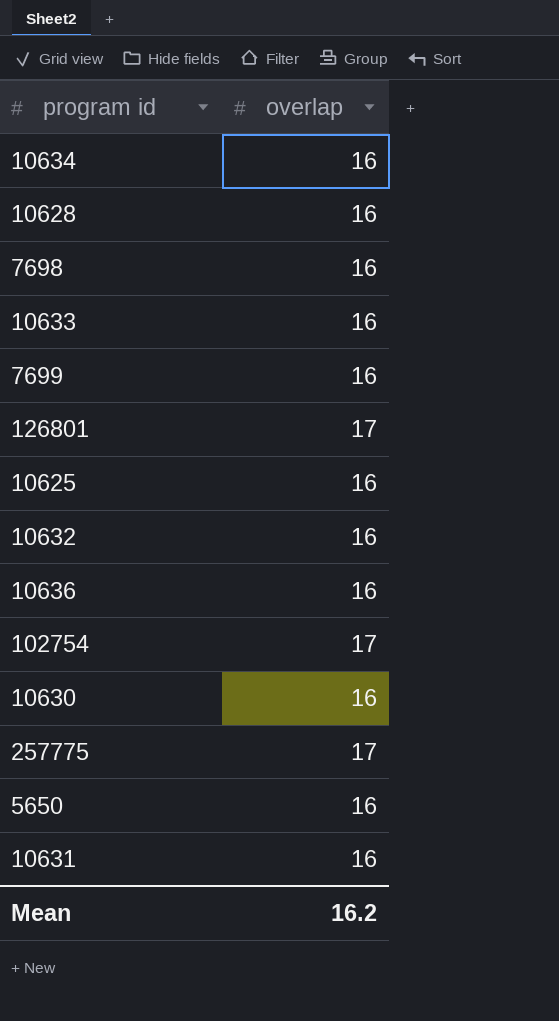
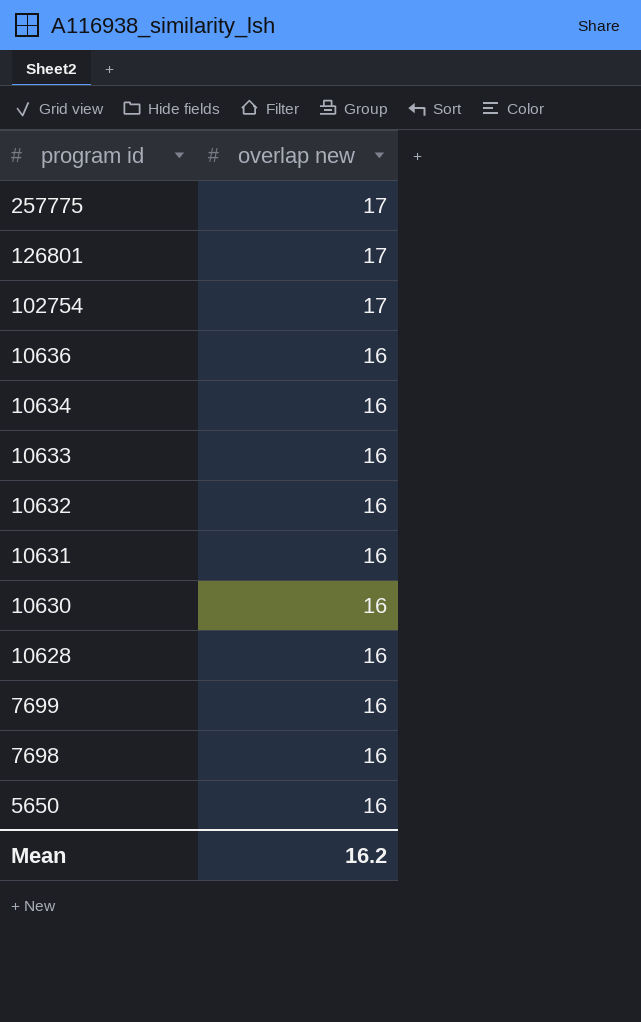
row order: none -> program id descending
column name: overlap -> overlap new
row 10625: 16 -> none

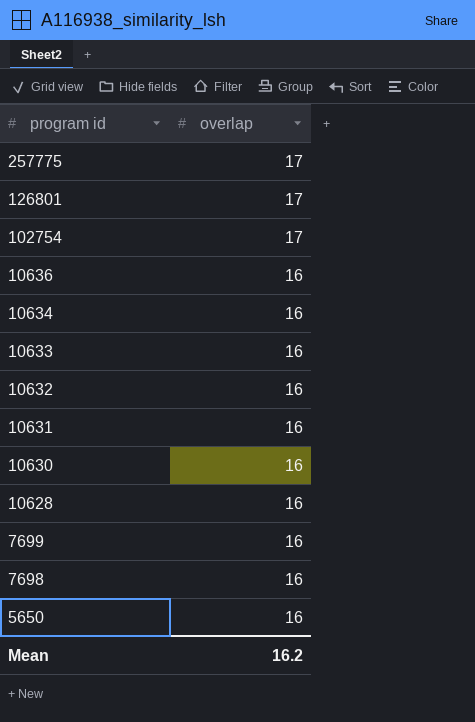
column name: overlap new -> overlap

